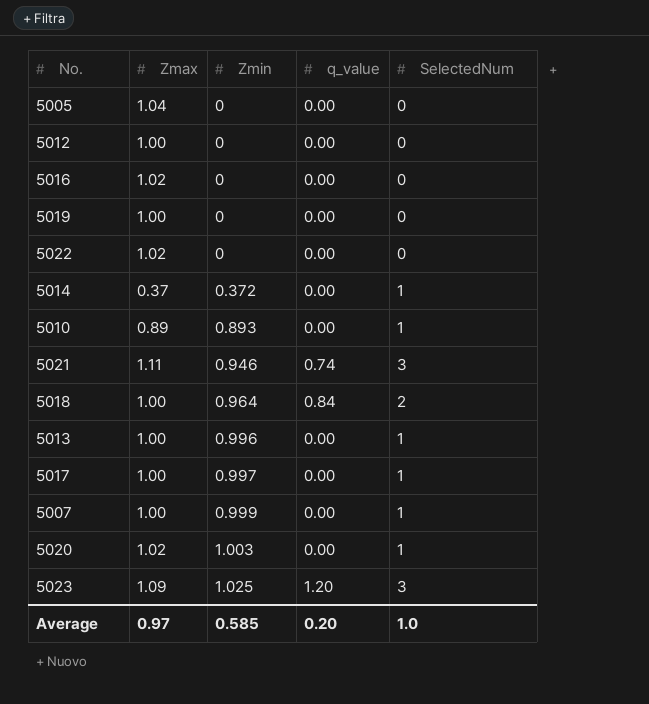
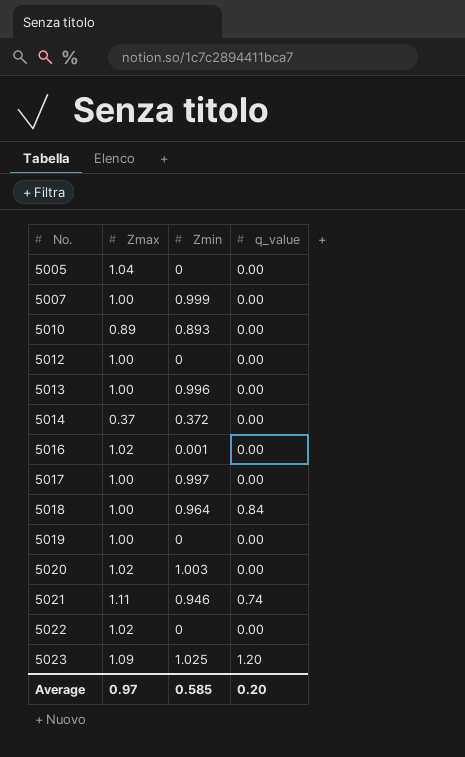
row order: Zmin ascending -> No. ascending
column SelectedNum | position: 5 -> none
5016 | Zmin: 0 -> 0.001

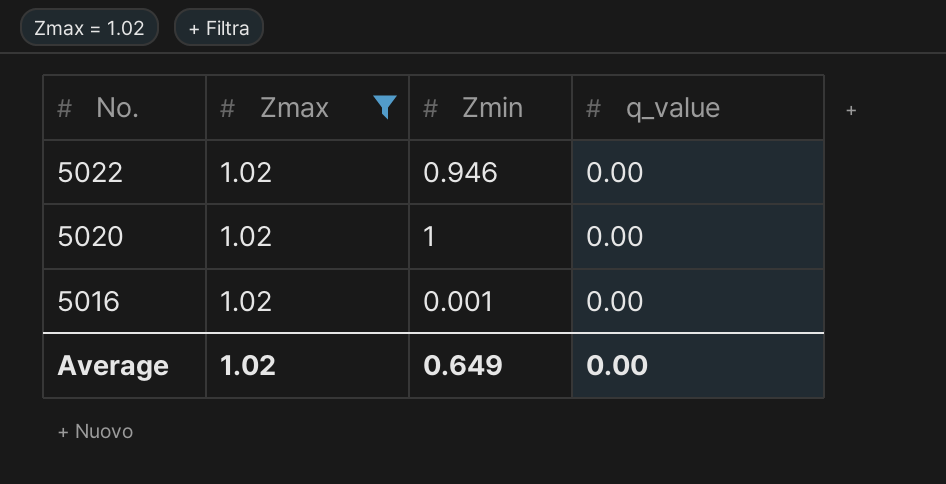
filter: none -> Zmax = 1.02
row order: No. ascending -> No. descending
5022 | Zmin: 0 -> 0.946
5020 | Zmin: 1.003 -> 1
Average | Zmax: 0.97 -> 1.02
Average | Zmin: 0.585 -> 0.649
Average | q_value: 0.20 -> 0.00

